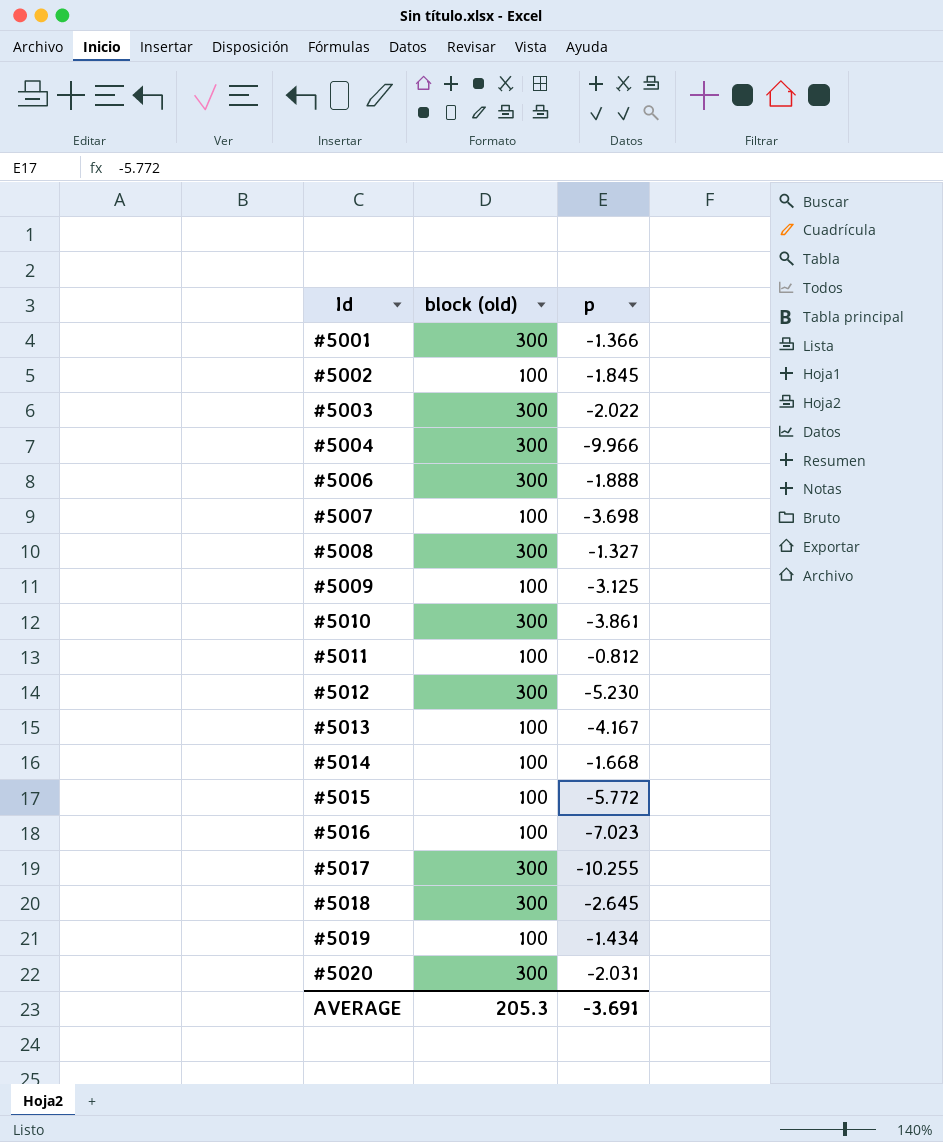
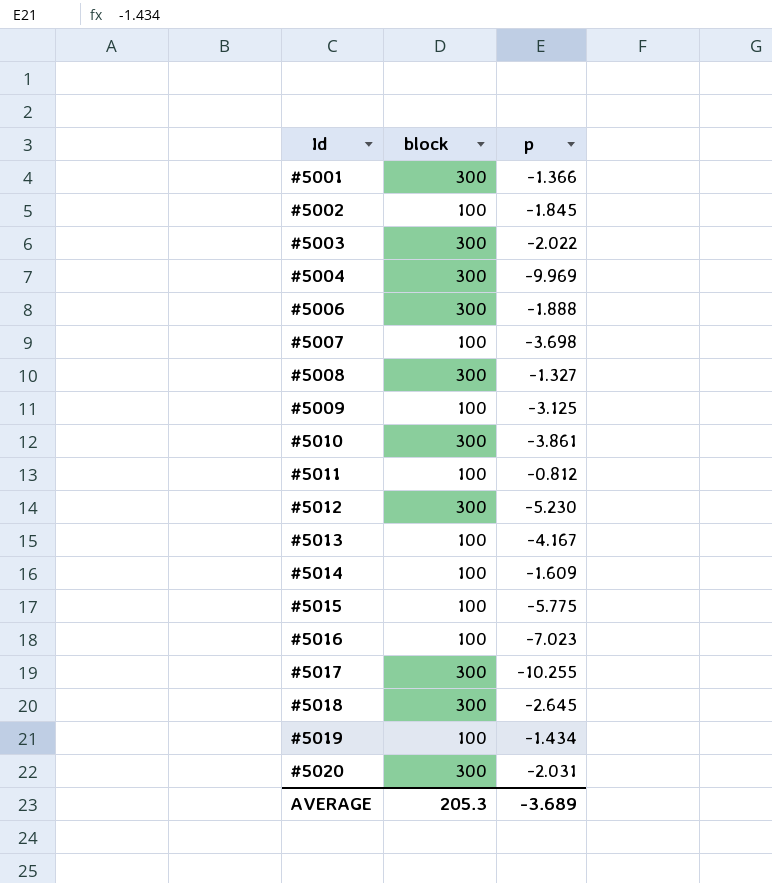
column name: block (old) -> block
#5004 | p: -9.966 -> -9.969
#5014 | p: -1.668 -> -1.609
#5015 | p: -5.772 -> -5.775
AVERAGE | p: -3.691 -> -3.689

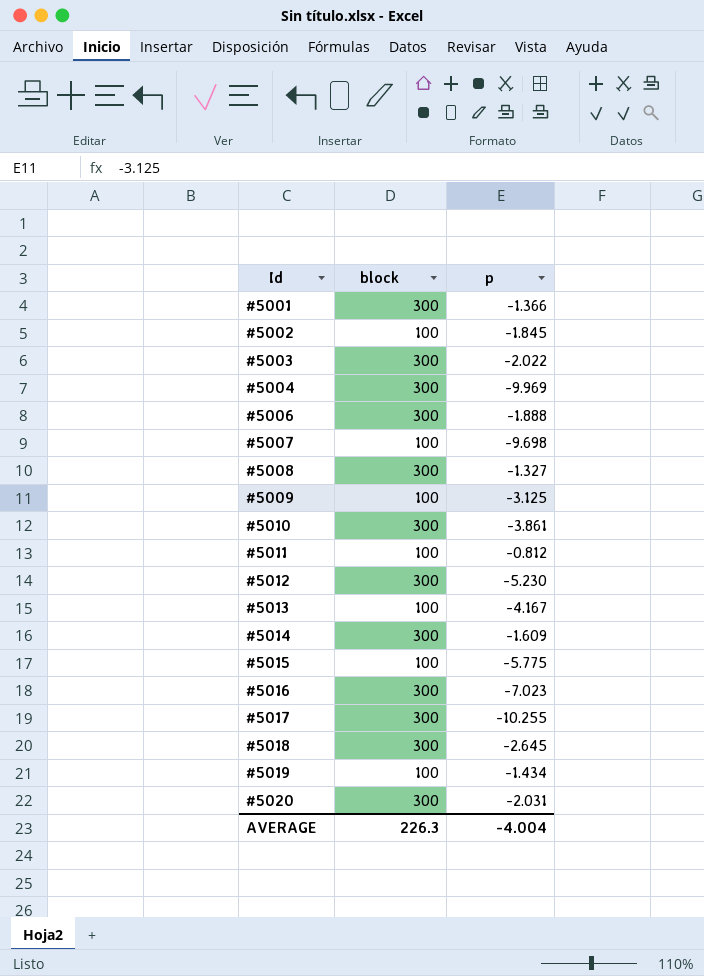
#5007 | p: -3.698 -> -9.698
#5014 | block: 100 -> 300
#5016 | block: 100 -> 300
AVERAGE | block: 205.3 -> 226.3
AVERAGE | p: -3.689 -> -4.004

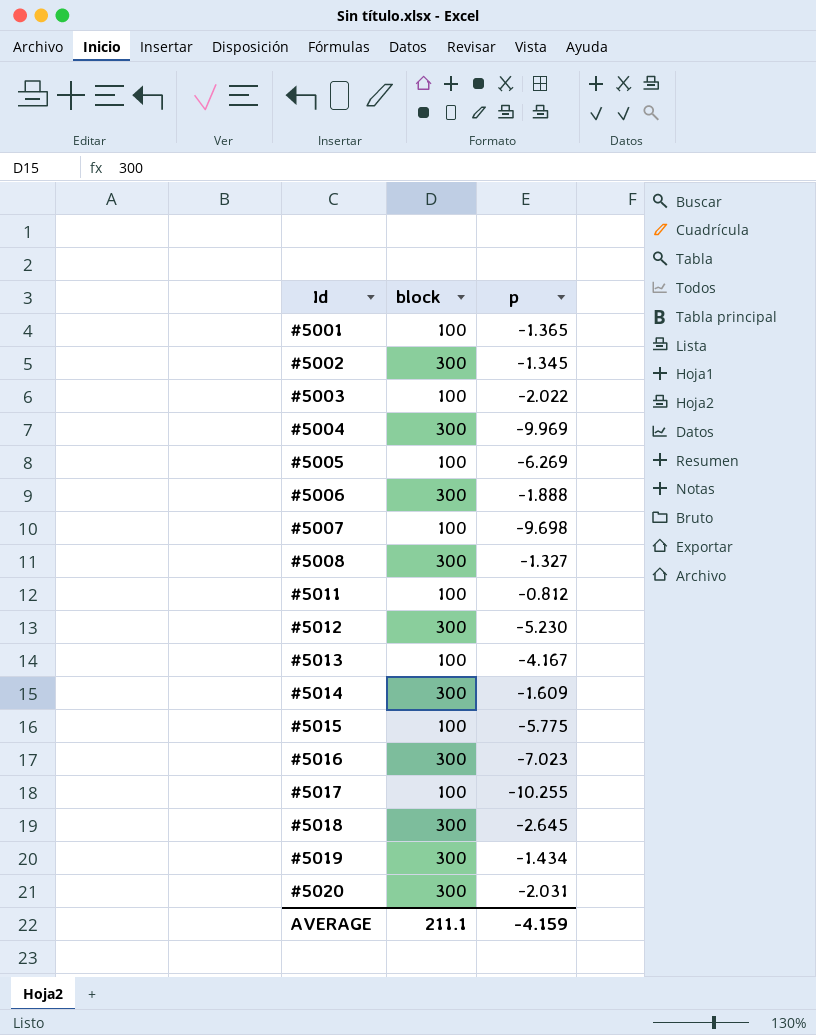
row #5009: 100 | -3.125 -> none
row #5010: 300 | -3.861 -> none
#5001 | block: 300 -> 100
#5001 | p: -1.366 -> -1.365
#5002 | block: 100 -> 300
#5002 | p: -1.845 -> -1.345
#5003 | block: 300 -> 100
row #5005: none -> 100 | -6.269
#5017 | block: 300 -> 100
#5019 | block: 100 -> 300
AVERAGE | block: 226.3 -> 211.1
AVERAGE | p: -4.004 -> -4.159

